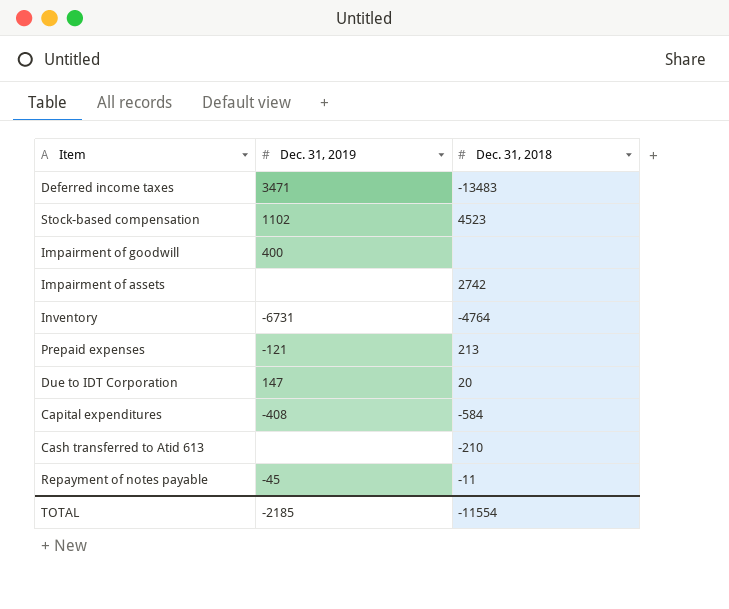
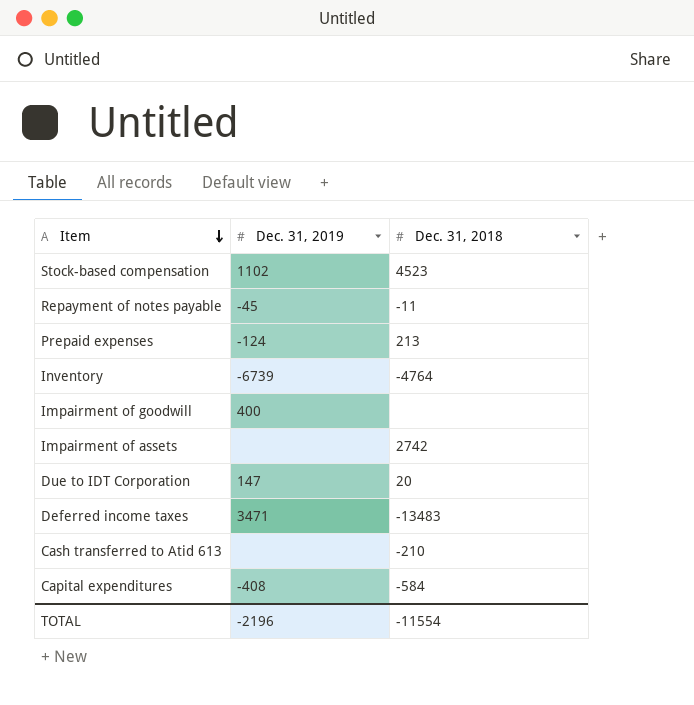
row order: none -> Item descending
Prepaid expenses | Dec. 31, 2019: -121 -> -124
Inventory | Dec. 31, 2019: -6731 -> -6739
TOTAL | Dec. 31, 2019: -2185 -> -2196

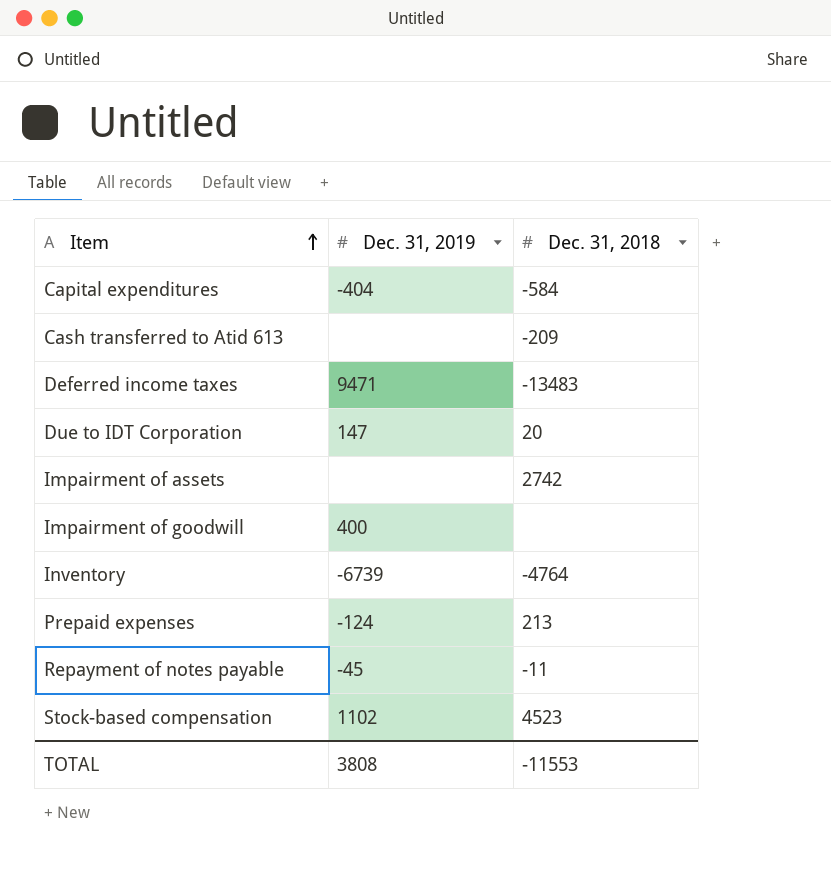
row order: Item descending -> Item ascending
Capital expenditures | Dec. 31, 2019: -408 -> -404
Cash transferred to Atid 613 | Dec. 31, 2018: -210 -> -209
Deferred income taxes | Dec. 31, 2019: 3471 -> 9471
TOTAL | Dec. 31, 2019: -2196 -> 3808
TOTAL | Dec. 31, 2018: -11554 -> -11553

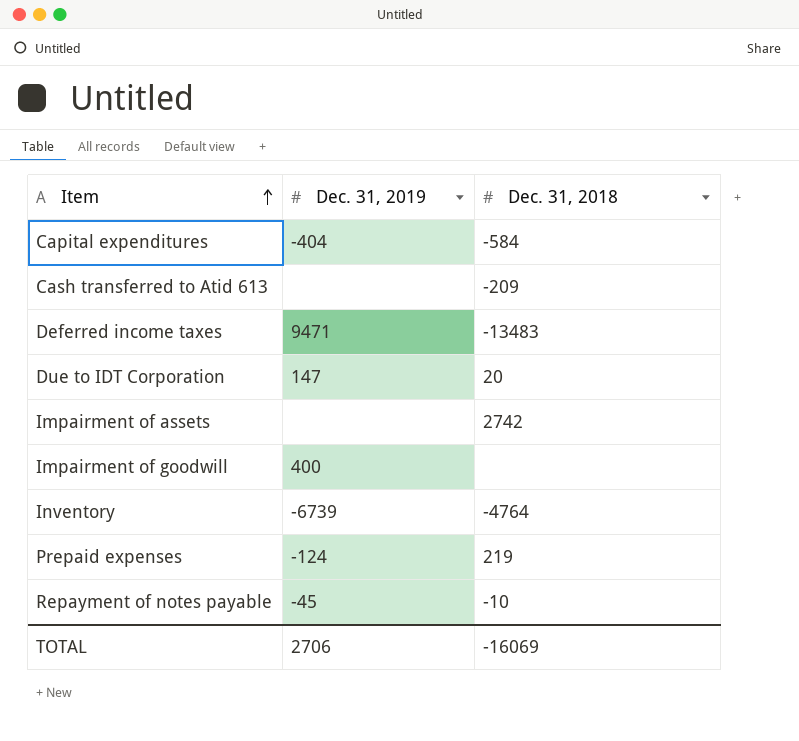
row Stock-based compensation: 1102 | 4523 -> none
Prepaid expenses | Dec. 31, 2018: 213 -> 219
Repayment of notes payable | Dec. 31, 2018: -11 -> -10
TOTAL | Dec. 31, 2019: 3808 -> 2706
TOTAL | Dec. 31, 2018: -11553 -> -16069

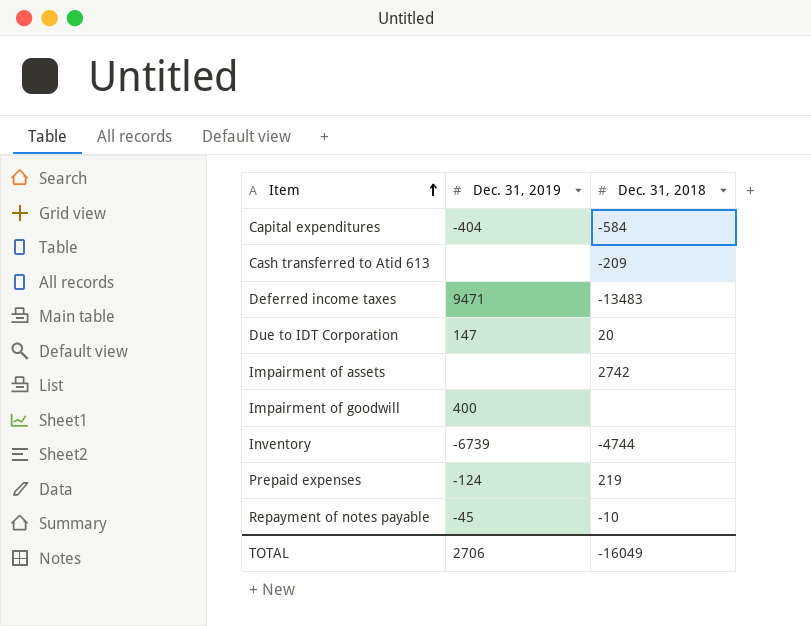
Inventory | Dec. 31, 2018: -4764 -> -4744
TOTAL | Dec. 31, 2018: -16069 -> -16049

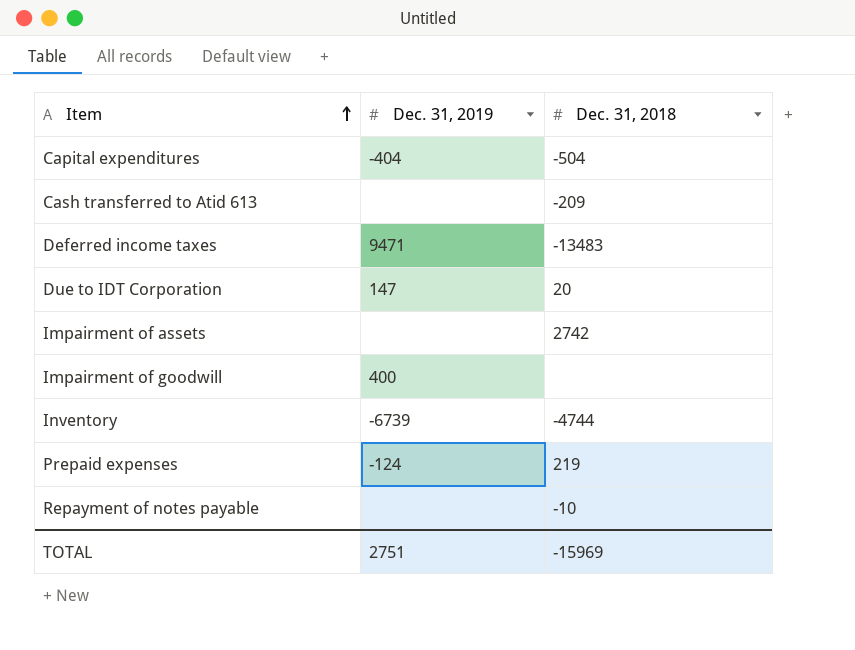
Capital expenditures | Dec. 31, 2018: -584 -> -504
Repayment of notes payable | Dec. 31, 2019: -45 -> none
TOTAL | Dec. 31, 2019: 2706 -> 2751
TOTAL | Dec. 31, 2018: -16049 -> -15969

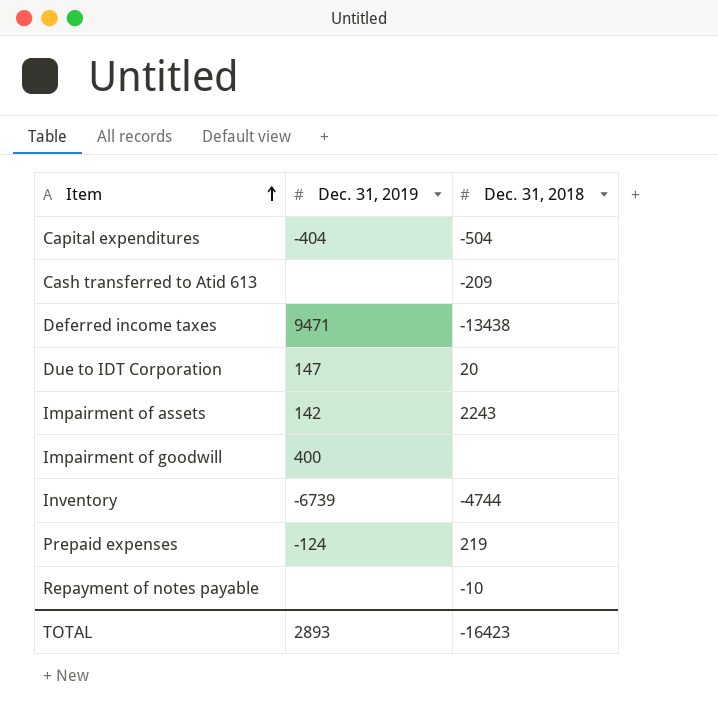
Deferred income taxes | Dec. 31, 2018: -13483 -> -13438
Impairment of assets | Dec. 31, 2019: none -> 142
Impairment of assets | Dec. 31, 2018: 2742 -> 2243
TOTAL | Dec. 31, 2019: 2751 -> 2893
TOTAL | Dec. 31, 2018: -15969 -> -16423

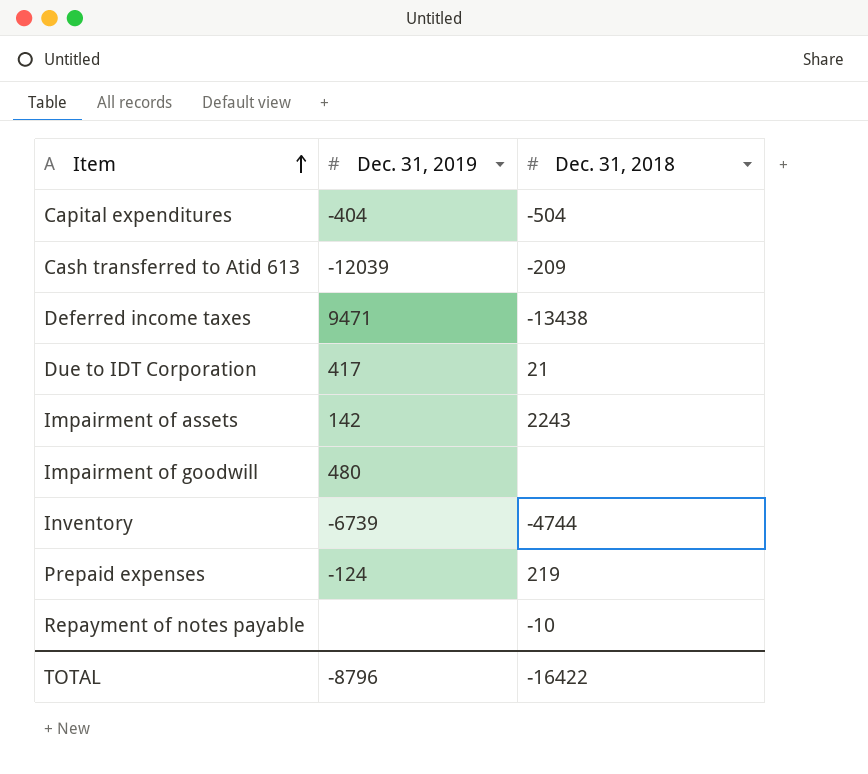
Cash transferred to Atid 613 | Dec. 31, 2019: none -> -12039
Due to IDT Corporation | Dec. 31, 2019: 147 -> 417
Due to IDT Corporation | Dec. 31, 2018: 20 -> 21
Impairment of goodwill | Dec. 31, 2019: 400 -> 480
TOTAL | Dec. 31, 2019: 2893 -> -8796
TOTAL | Dec. 31, 2018: -16423 -> -16422

